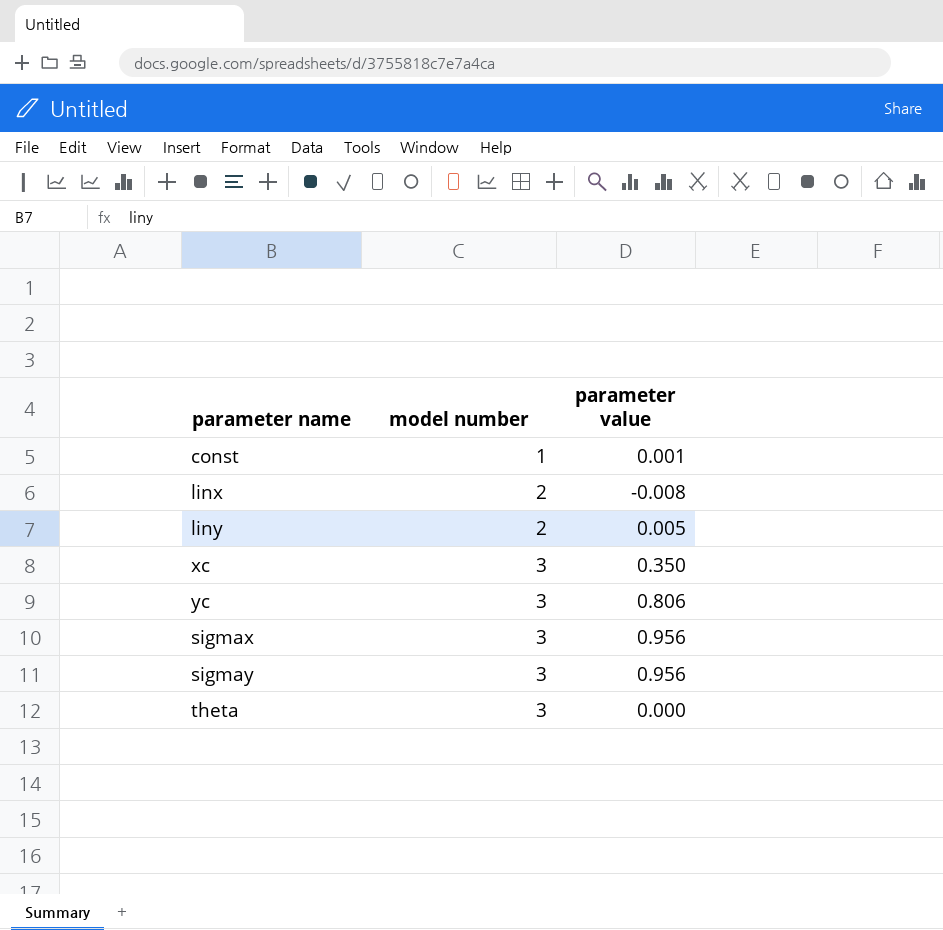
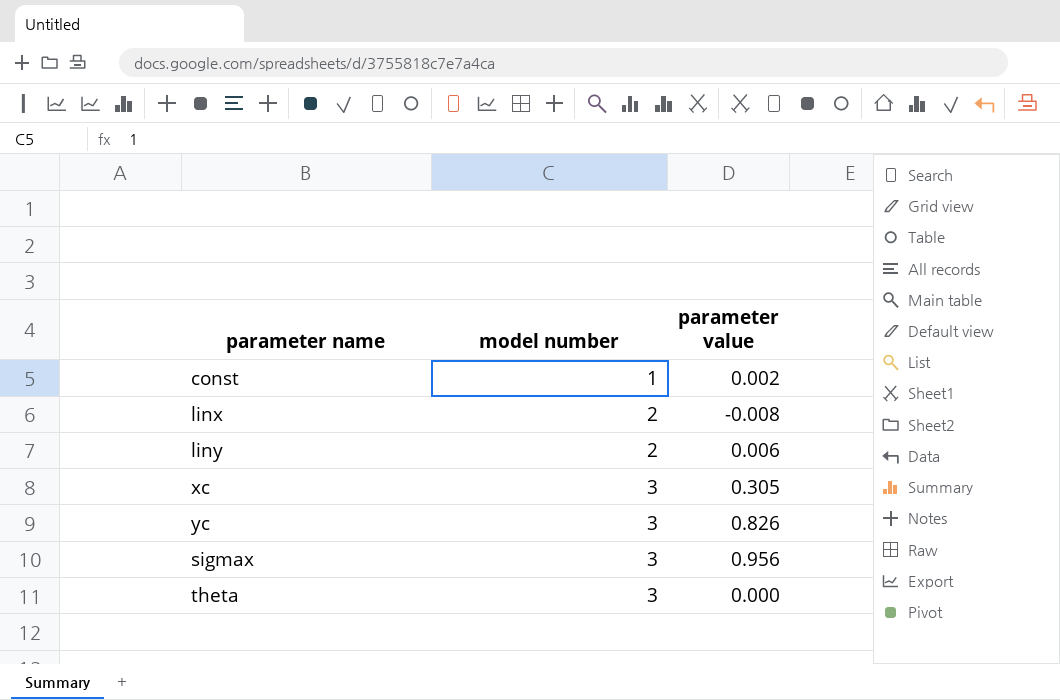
row sigmay: 3 | 0.956 -> none
const | parameter value: 0.001 -> 0.002
liny | parameter value: 0.005 -> 0.006
xc | parameter value: 0.350 -> 0.305
yc | parameter value: 0.806 -> 0.826

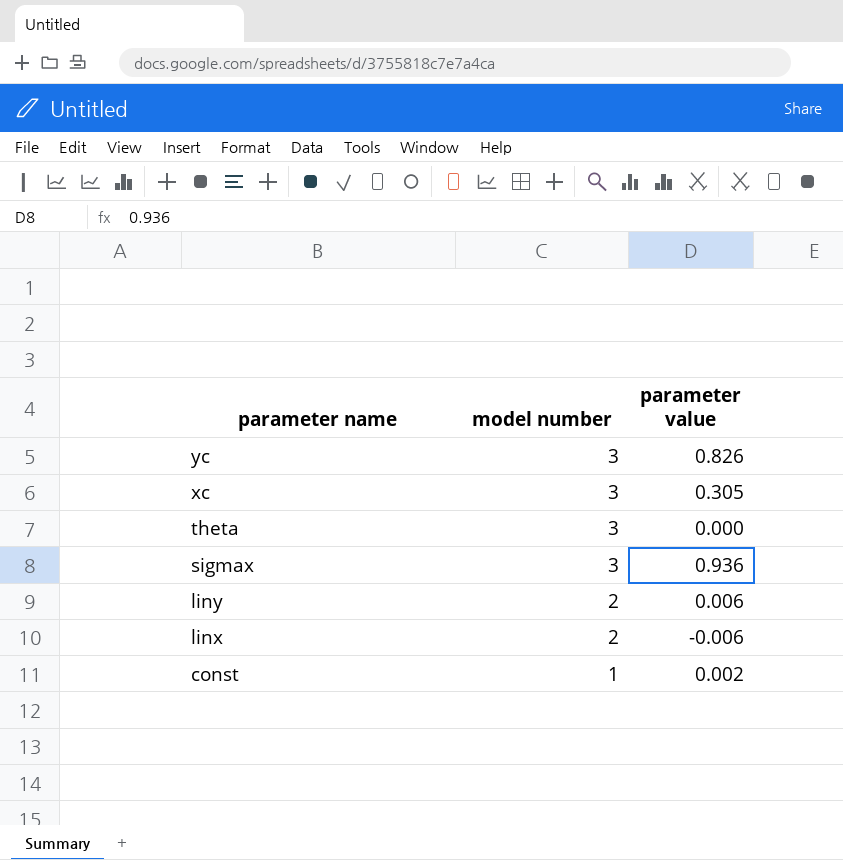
row order: model number ascending -> parameter name descending
sigmax | parameter value: 0.956 -> 0.936
linx | parameter value: -0.008 -> -0.006

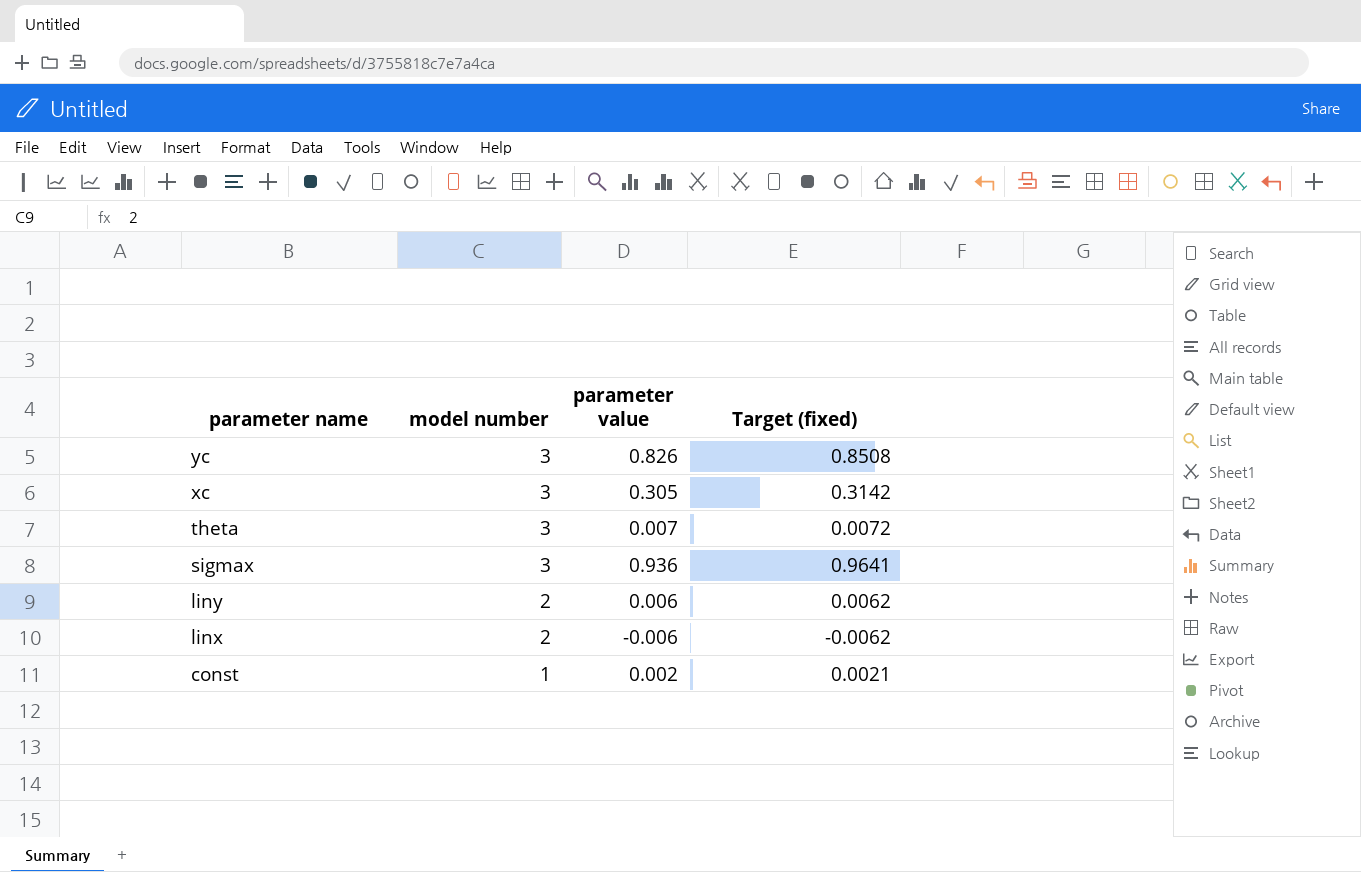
column Target (fixed) | formula: none -> [parameter value] * 1.03
theta | parameter value: 0.000 -> 0.007

